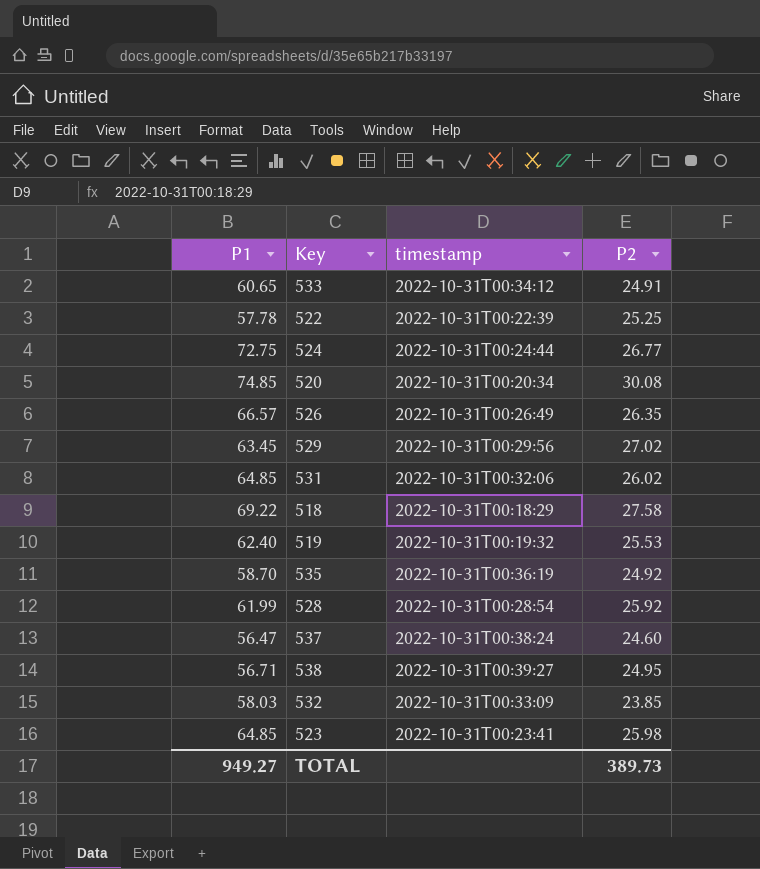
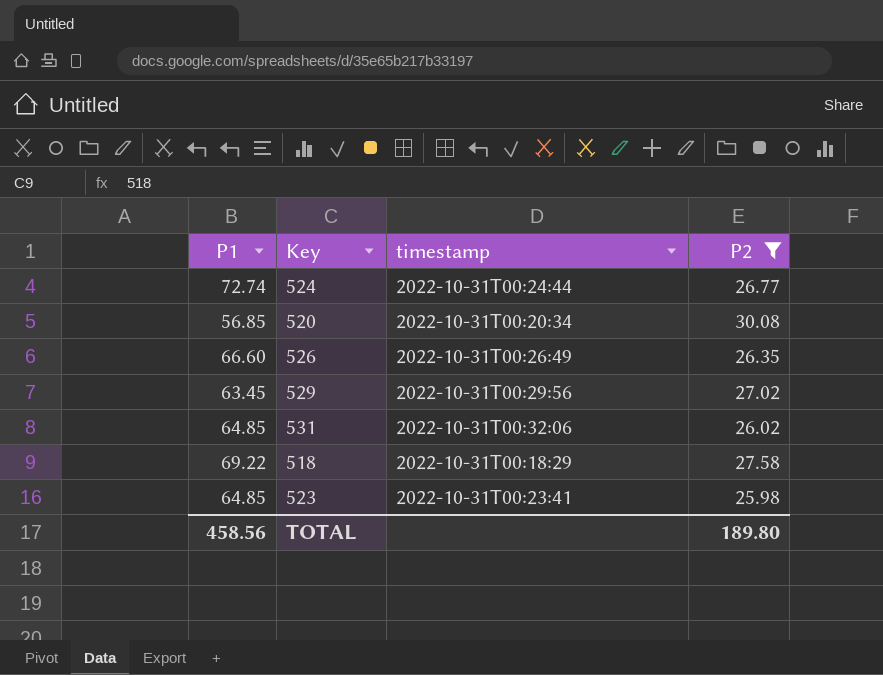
filter: none -> P2 >= 25.98
524 | P1: 72.75 -> 72.74
520 | P1: 74.85 -> 56.85
526 | P1: 66.57 -> 66.60
TOTAL | P1: 949.27 -> 458.56
TOTAL | P2: 389.73 -> 189.80

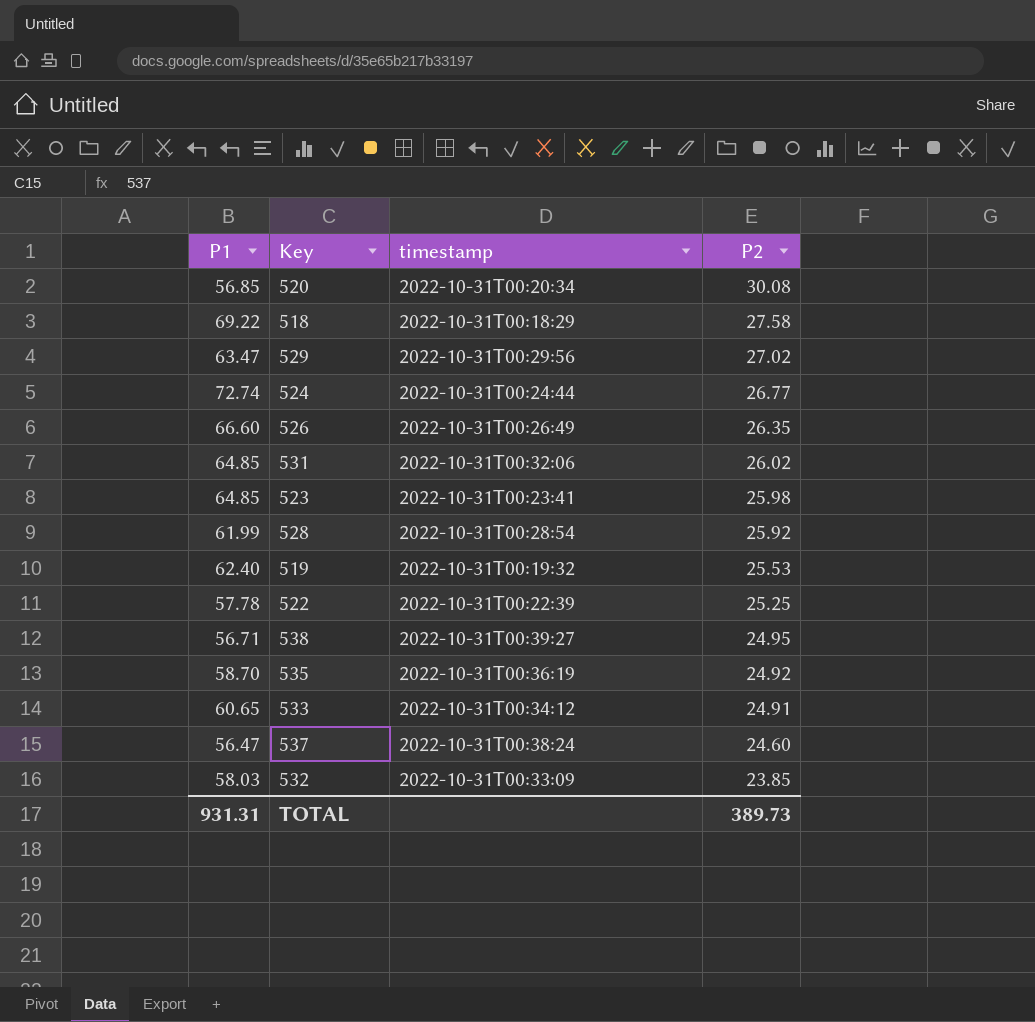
filter: P2 >= 25.98 -> none
row order: none -> P2 descending
529 | P1: 63.45 -> 63.47
TOTAL | P1: 458.56 -> 931.31
TOTAL | P2: 189.80 -> 389.73

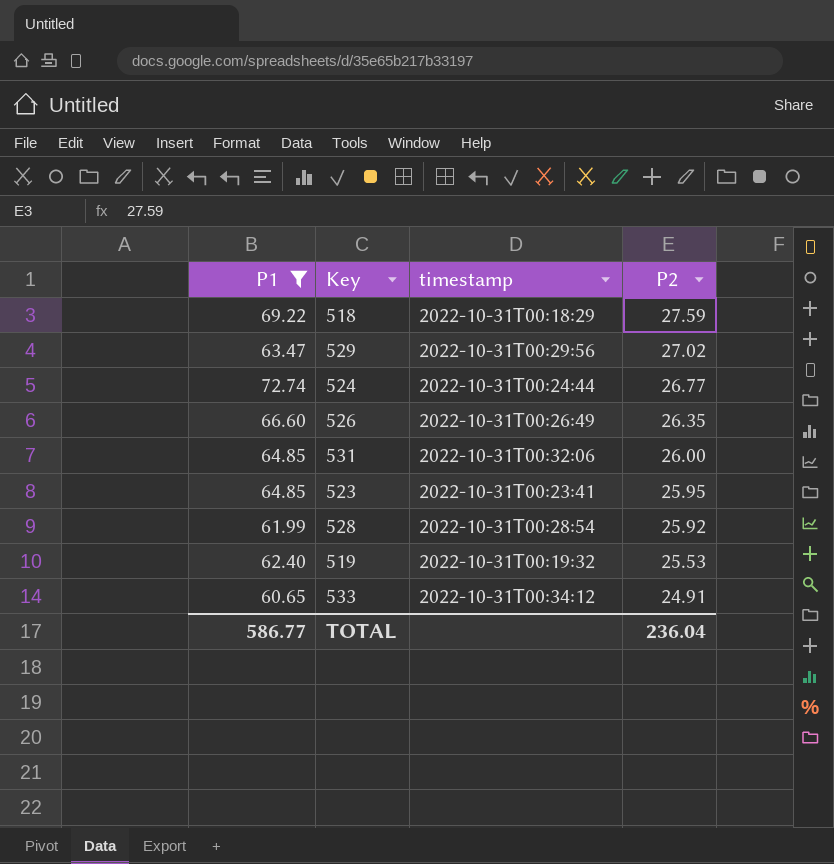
filter: none -> P1 >= 60.65
518 | P2: 27.58 -> 27.59
531 | P2: 26.02 -> 26.00
523 | P2: 25.98 -> 25.95
TOTAL | P1: 931.31 -> 586.77
TOTAL | P2: 389.73 -> 236.04

